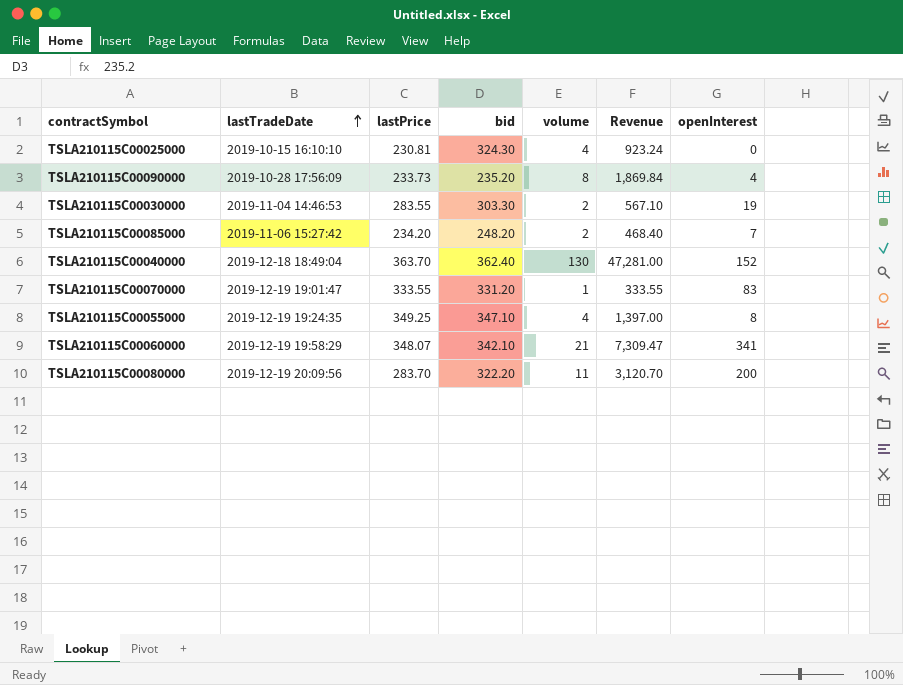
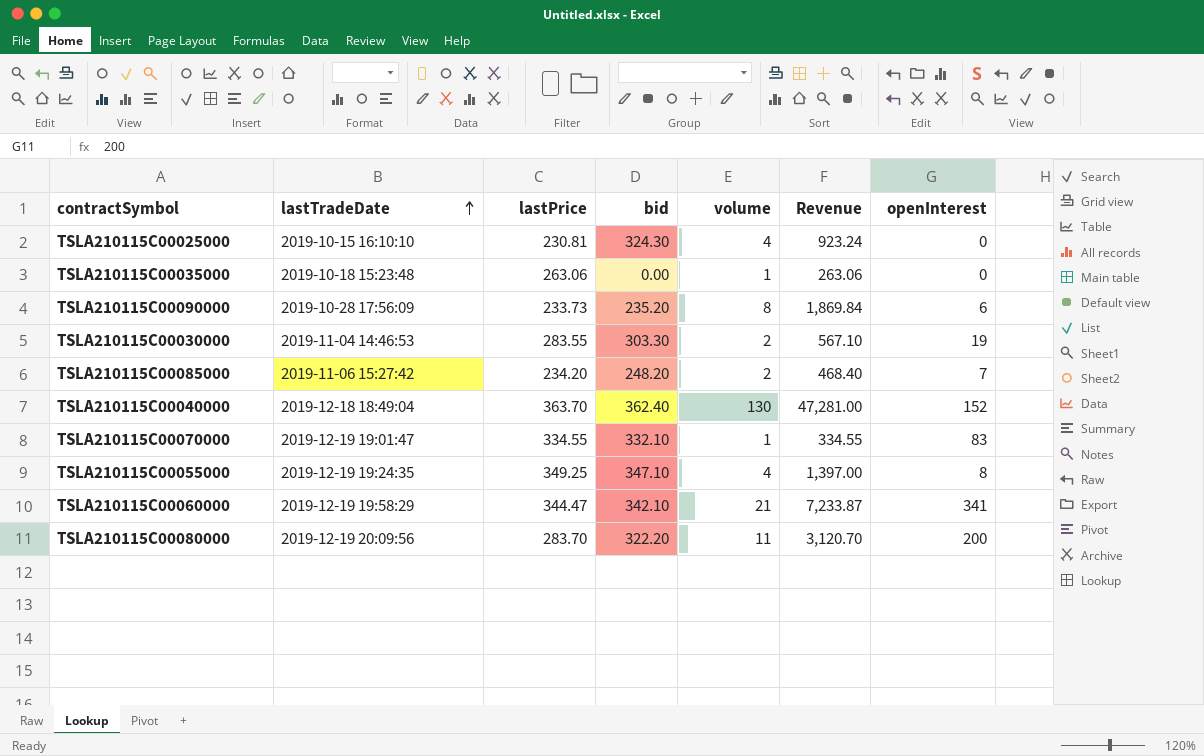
row TSLA210115C00035000: none -> 2019-10-18 15:23:48 | 263.06 | 0.00 | 1 | 263.06 | 0
TSLA210115C00090000 | openInterest: 4 -> 6
TSLA210115C00070000 | lastPrice: 333.55 -> 334.55
TSLA210115C00070000 | bid: 331.20 -> 332.10
TSLA210115C00070000 | Revenue: 333.55 -> 334.55
TSLA210115C00060000 | lastPrice: 348.07 -> 344.47
TSLA210115C00060000 | Revenue: 7,309.47 -> 7,233.87

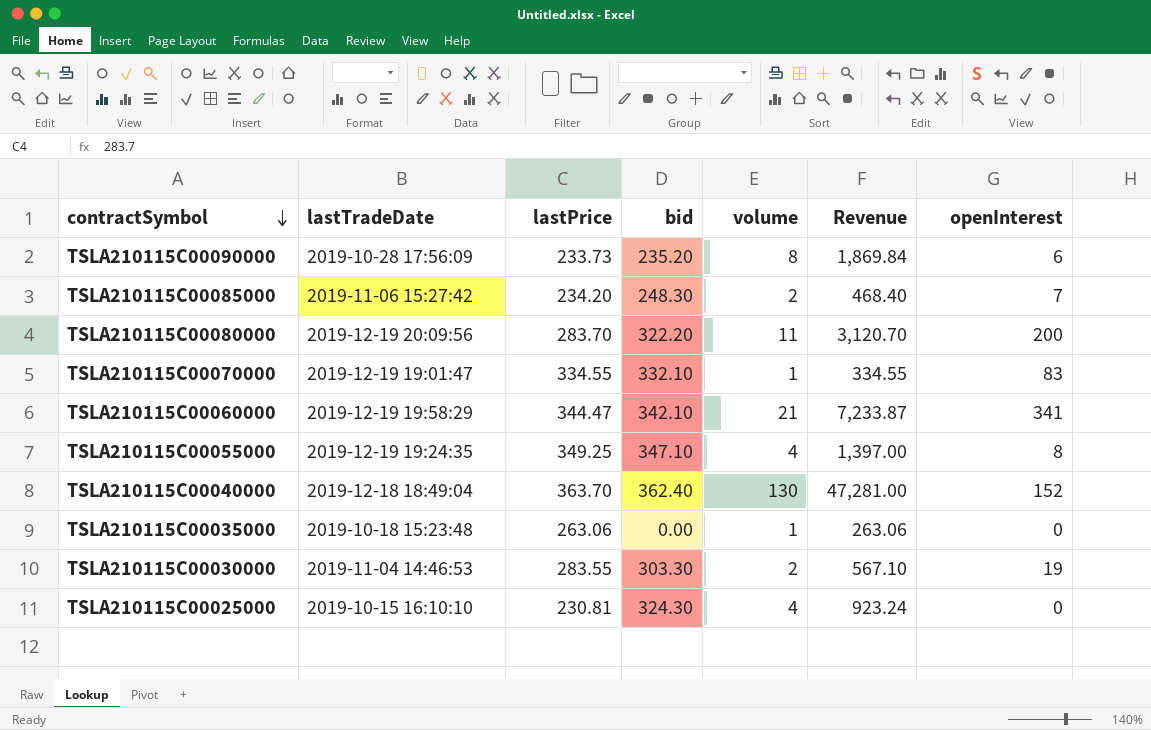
row order: lastTradeDate ascending -> contractSymbol descending
TSLA210115C00085000 | bid: 248.20 -> 248.30

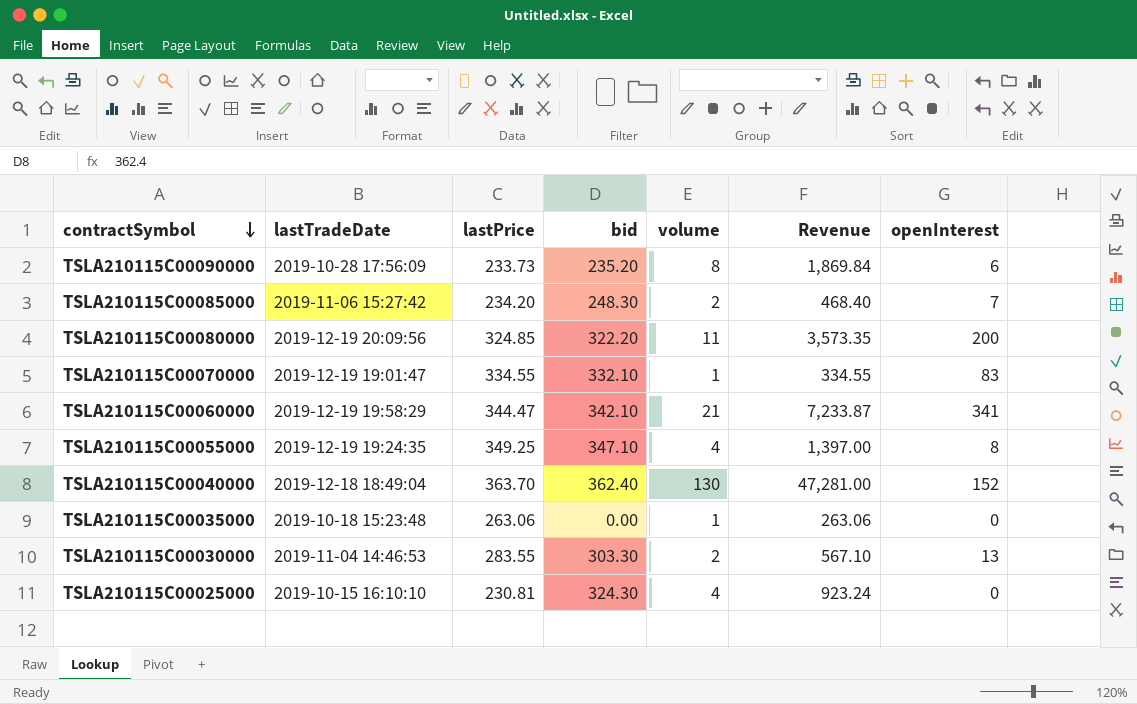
TSLA210115C00080000 | lastPrice: 283.70 -> 324.85
TSLA210115C00080000 | Revenue: 3,120.70 -> 3,573.35
TSLA210115C00030000 | openInterest: 19 -> 13

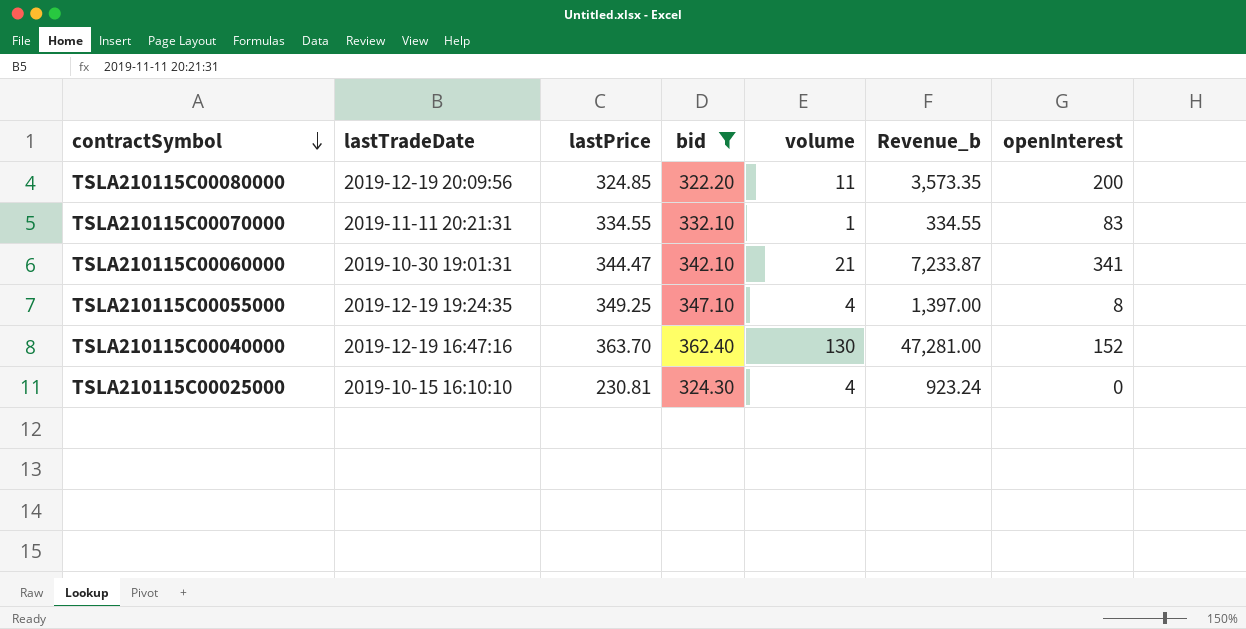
filter: none -> bid >= 322.20
column name: Revenue -> Revenue_b
TSLA210115C00070000 | lastTradeDate: 2019-12-19 19:01:47 -> 2019-11-11 20:21:31
TSLA210115C00060000 | lastTradeDate: 2019-12-19 19:58:29 -> 2019-10-30 19:01:31
TSLA210115C00040000 | lastTradeDate: 2019-12-18 18:49:04 -> 2019-12-19 16:47:16

